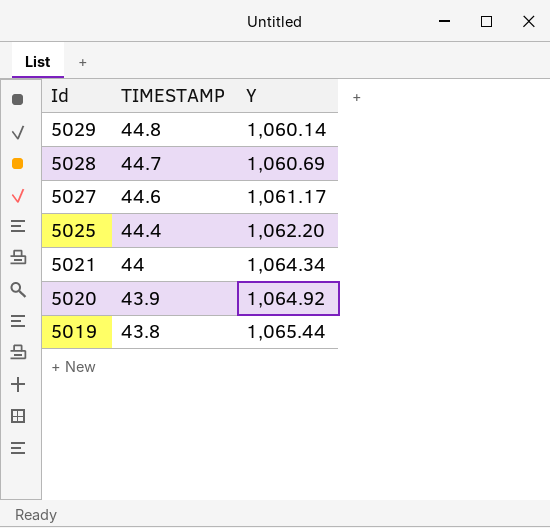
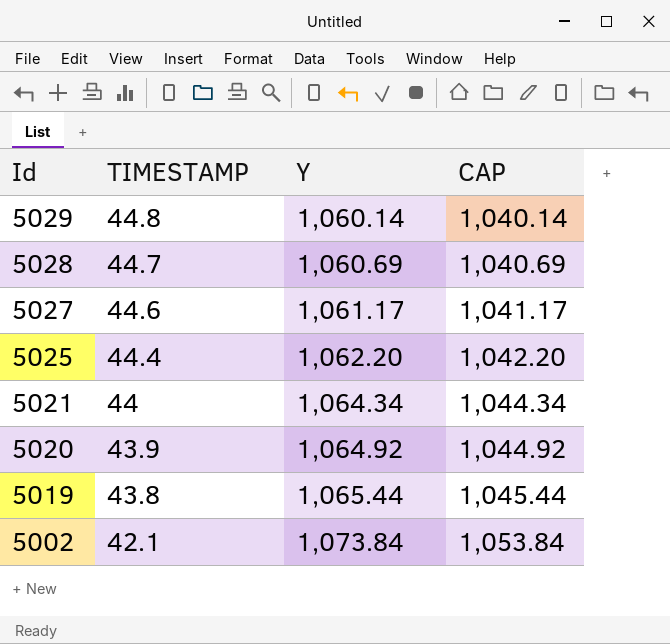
column CAP | formula: none -> [Y] - 20
row 5002: none -> 42.1 | 1,073.84 | 1,053.84

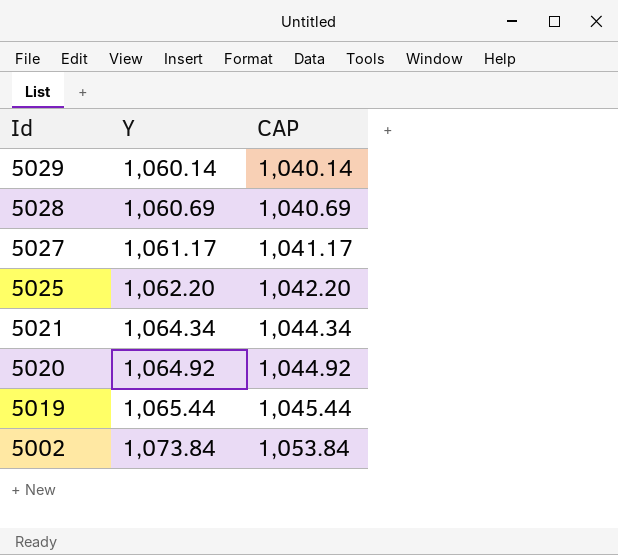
column TIMESTAMP | position: 2 -> none

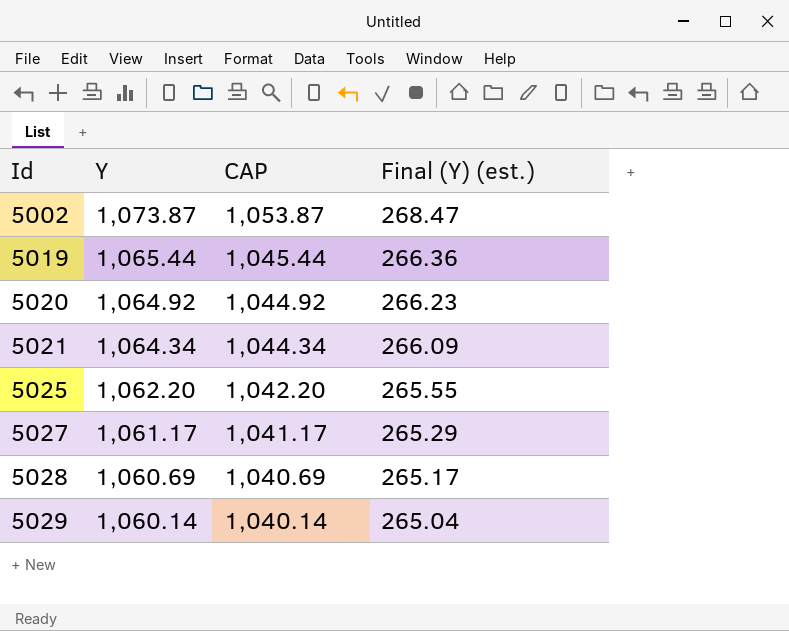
row order: Id descending -> Id ascending
column Final (Y) (est.) | formula: none -> [Y] * 0.25
5002 | Y: 1,073.84 -> 1,073.87
5002 | CAP: 1,053.84 -> 1,053.87

